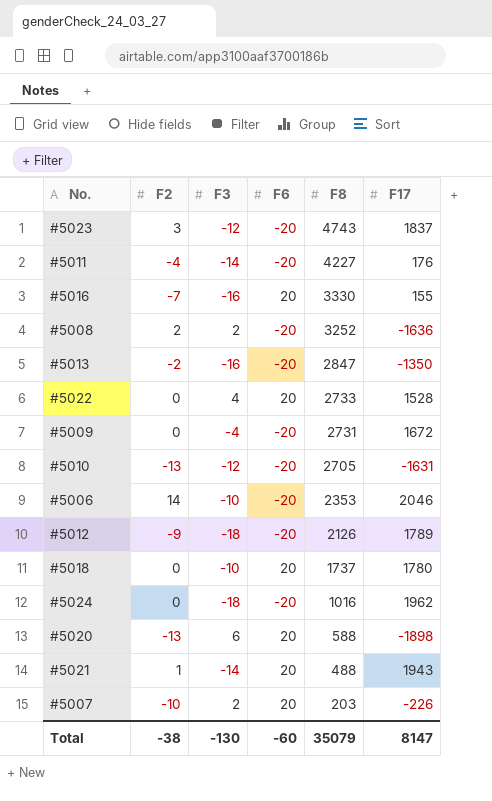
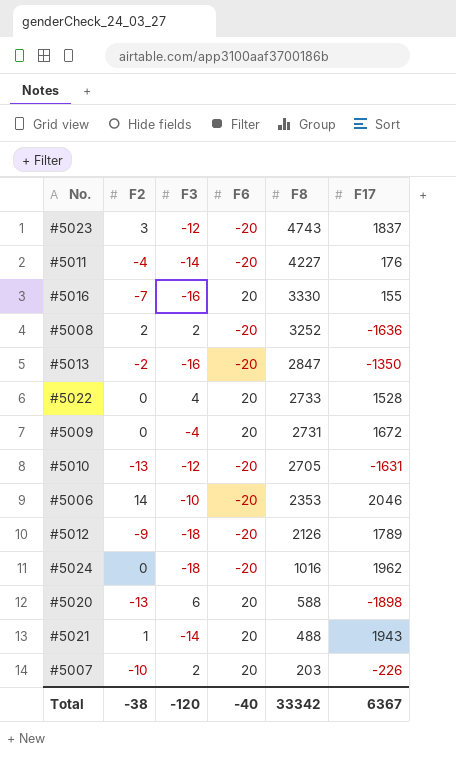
row #5018: 0 | -10 | 20 | 1737 | 1780 -> none
#5009 | F6: -20 -> 20
Total | F3: -130 -> -120
Total | F6: -60 -> -40
Total | F8: 35079 -> 33342
Total | F17: 8147 -> 6367

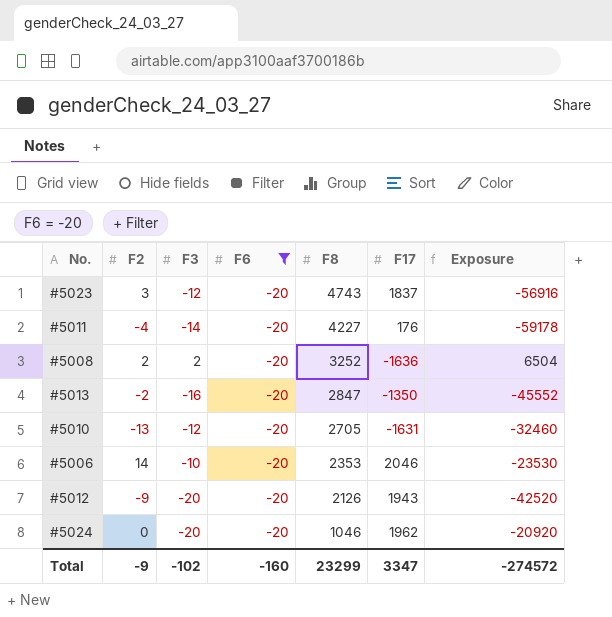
filter: none -> F6 = -20
column Exposure | formula: none -> [F3] * [F8]
#5012 | F3: -18 -> -20
#5012 | F17: 1789 -> 1943
#5024 | F3: -18 -> -20
#5024 | F8: 1016 -> 1046
Total | F2: -38 -> -9
Total | F3: -120 -> -102
Total | F6: -40 -> -160
Total | F8: 33342 -> 23299
Total | F17: 6367 -> 3347

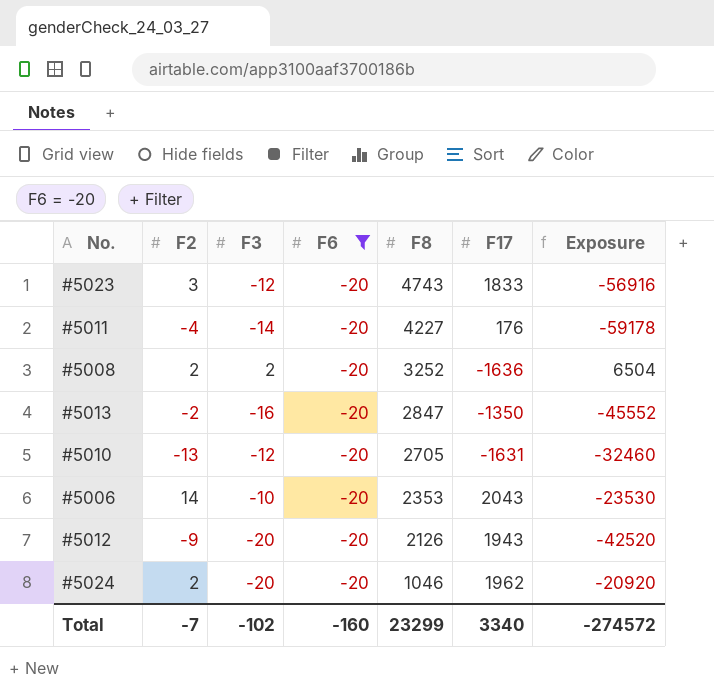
#5023 | F17: 1837 -> 1833
#5006 | F17: 2046 -> 2043
#5024 | F2: 0 -> 2
Total | F2: -9 -> -7
Total | F17: 3347 -> 3340

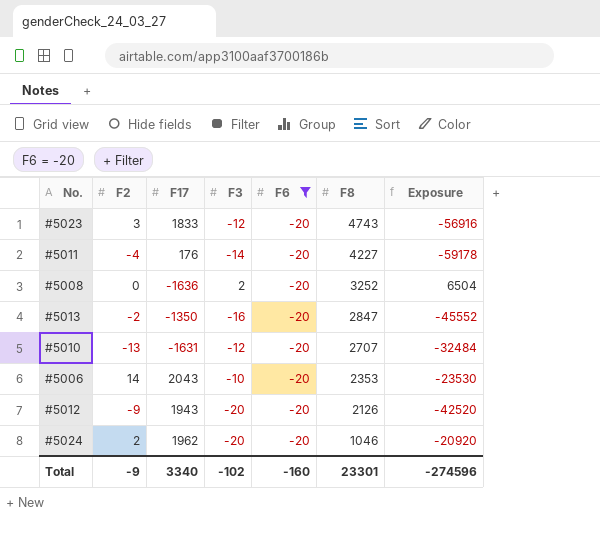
column F17 | position: 6 -> 3
#5008 | F2: 2 -> 0
#5010 | F8: 2705 -> 2707
#5010 | Exposure: -32460 -> -32484
Total | F2: -7 -> -9
Total | F8: 23299 -> 23301
Total | Exposure: -274572 -> -274596

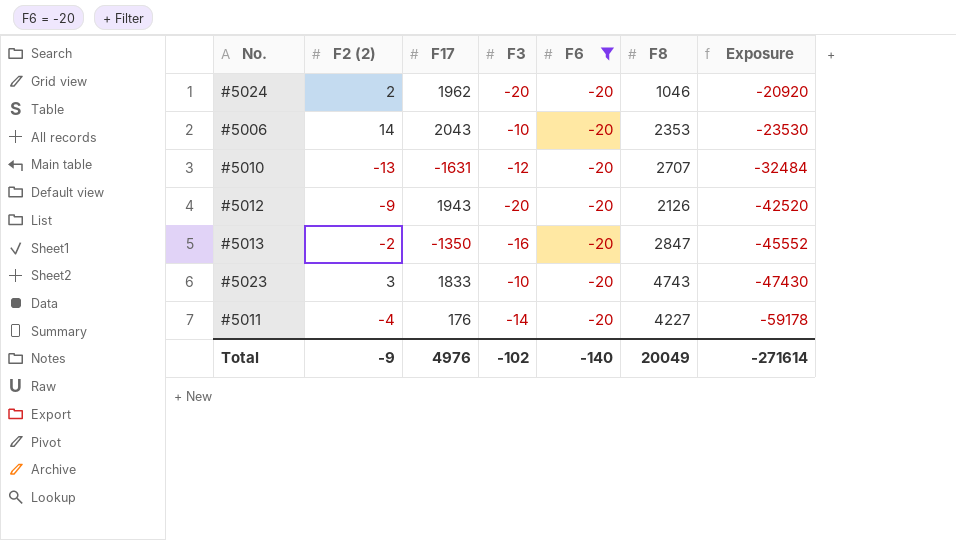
row order: F8 descending -> Exposure descending
column name: F2 -> F2 (2)
row #5008: 0 | -1636 | 2 | -20 | 3252 | 6504 -> none
#5023 | F3: -12 -> -10
#5023 | Exposure: -56916 -> -47430
Total | F17: 3340 -> 4976
Total | F6: -160 -> -140
Total | F8: 23301 -> 20049
Total | Exposure: -274596 -> -271614

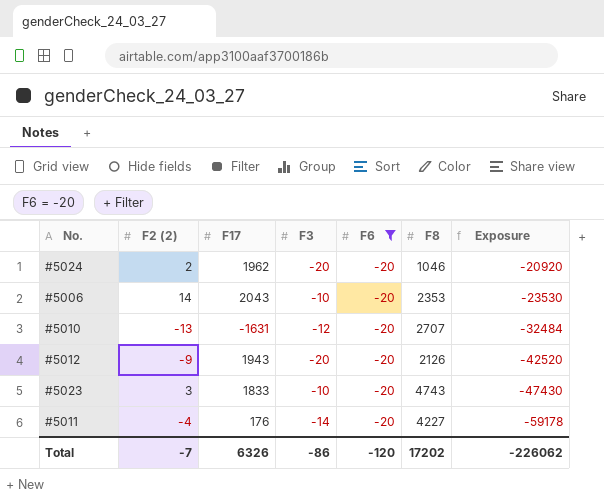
row #5013: -2 | -1350 | -16 | -20 | 2847 | -45552 -> none
Total | F2 (2): -9 -> -7
Total | F17: 4976 -> 6326
Total | F3: -102 -> -86
Total | F6: -140 -> -120
Total | F8: 20049 -> 17202
Total | Exposure: -271614 -> -226062

